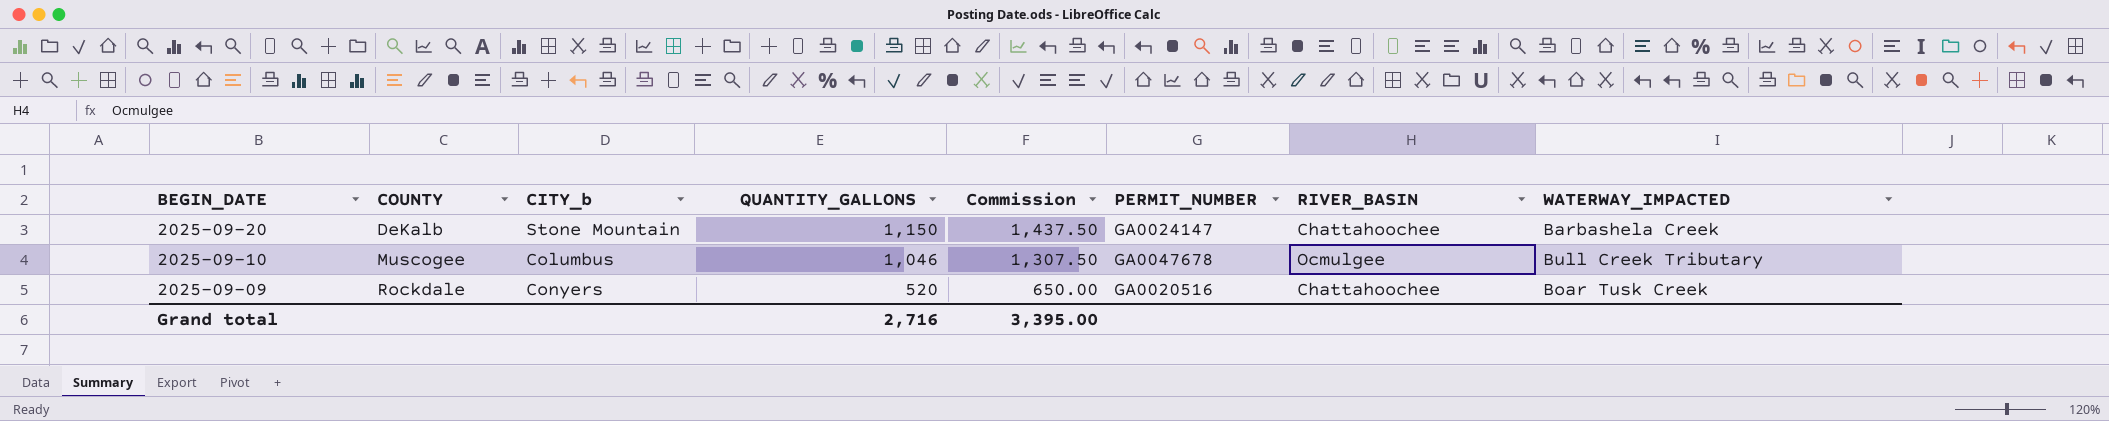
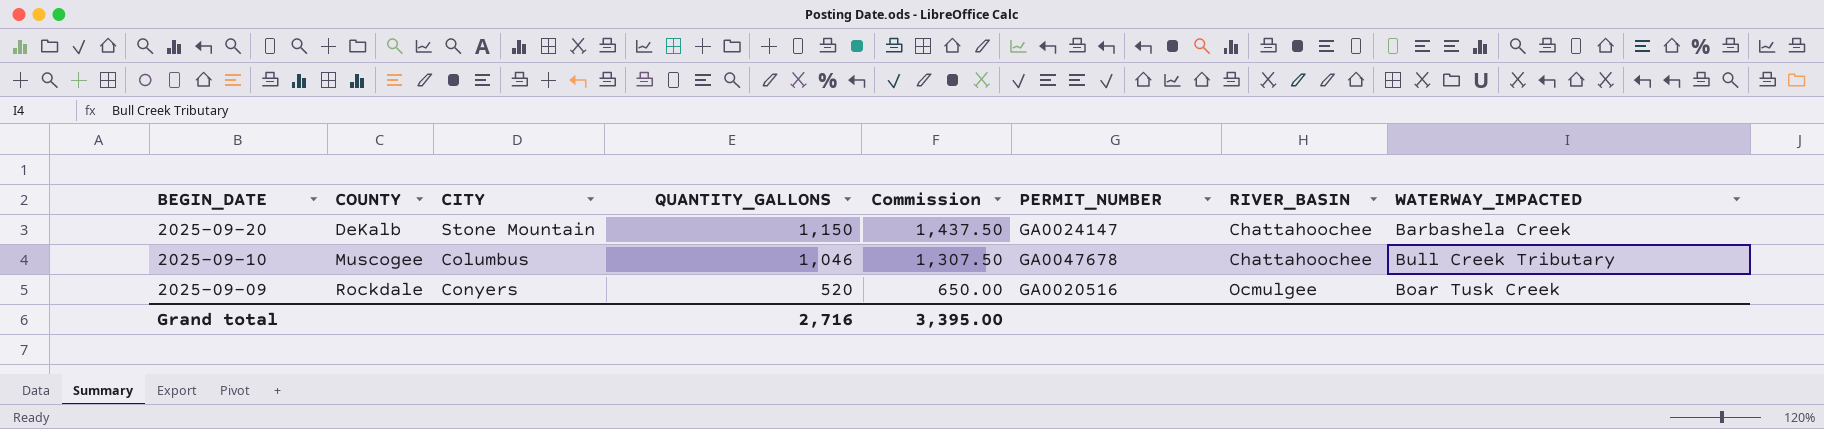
column name: CITY_b -> CITY
2025-09-10 | RIVER_BASIN: Ocmulgee -> Chattahoochee
2025-09-09 | RIVER_BASIN: Chattahoochee -> Ocmulgee

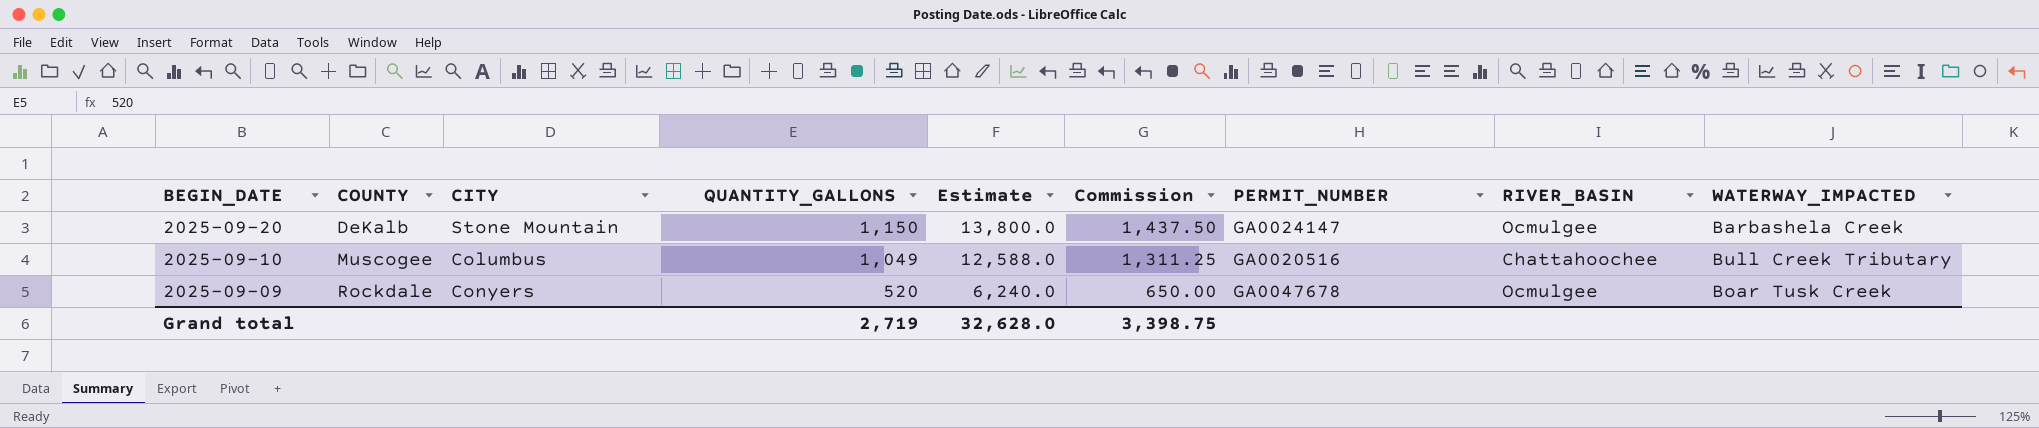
column Estimate | formula: none -> [QUANTITY_GALLONS] * 12
2025-09-20 | RIVER_BASIN: Chattahoochee -> Ocmulgee
2025-09-10 | QUANTITY_GALLONS: 1,046 -> 1,049
2025-09-10 | Commission: 1,307.50 -> 1,311.25
2025-09-10 | PERMIT_NUMBER: GA0047678 -> GA0020516
2025-09-09 | PERMIT_NUMBER: GA0020516 -> GA0047678
Grand total | QUANTITY_GALLONS: 2,716 -> 2,719
Grand total | Commission: 3,395.00 -> 3,398.75

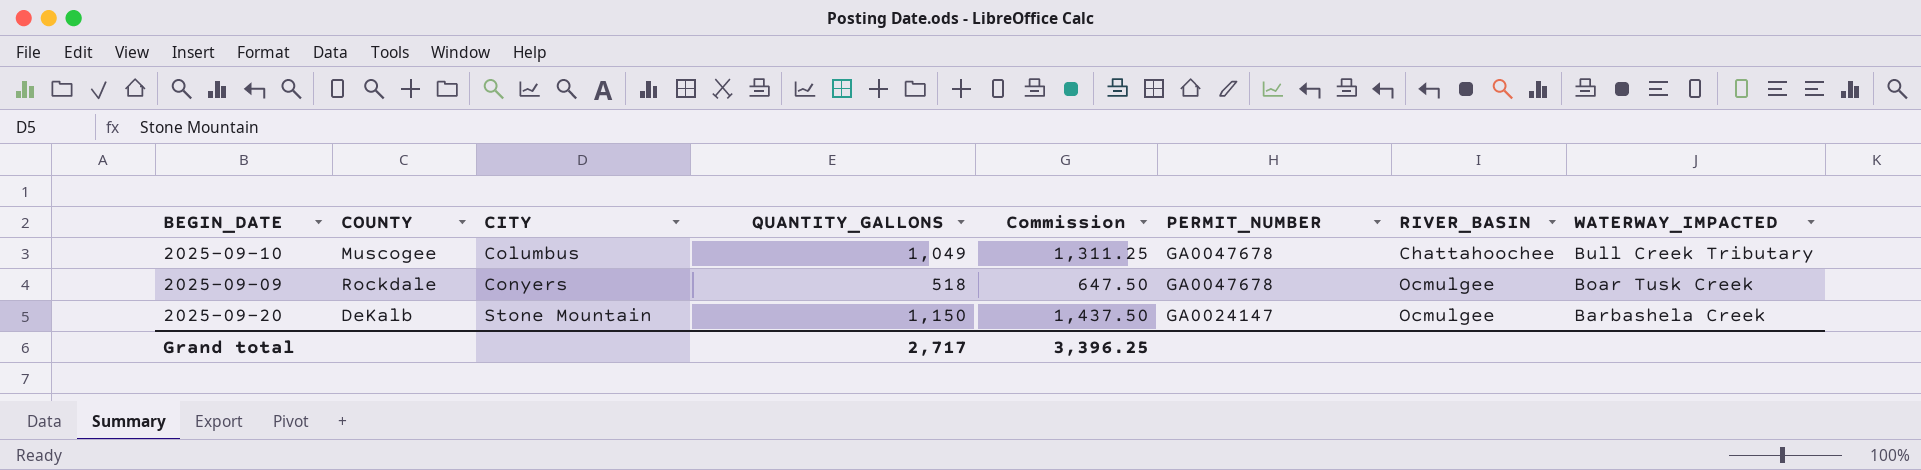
row order: BEGIN_DATE descending -> CITY ascending
column Estimate | formula: [QUANTITY_GALLONS] * 12 -> none
2025-09-10 | PERMIT_NUMBER: GA0020516 -> GA0047678
2025-09-09 | QUANTITY_GALLONS: 520 -> 518
2025-09-09 | Commission: 650.00 -> 647.50
Grand total | QUANTITY_GALLONS: 2,719 -> 2,717
Grand total | Commission: 3,398.75 -> 3,396.25

